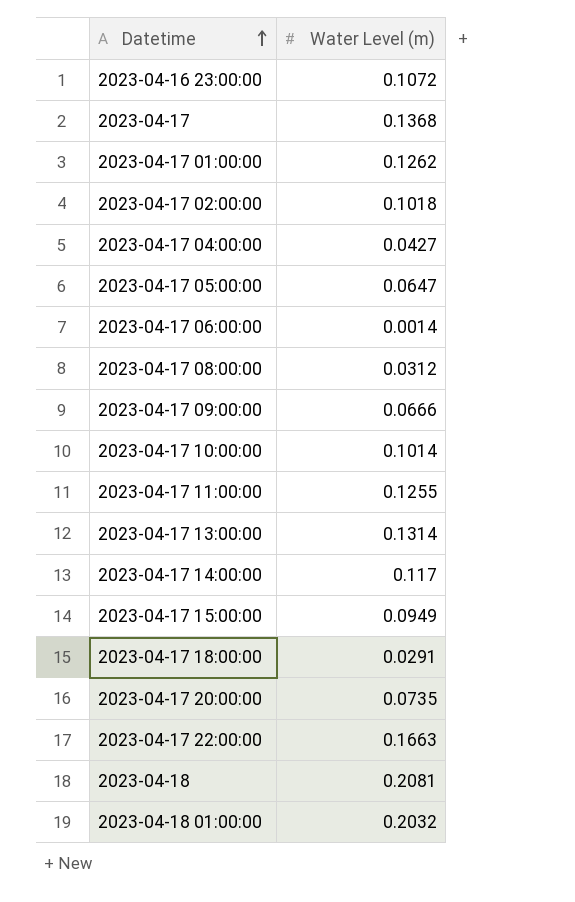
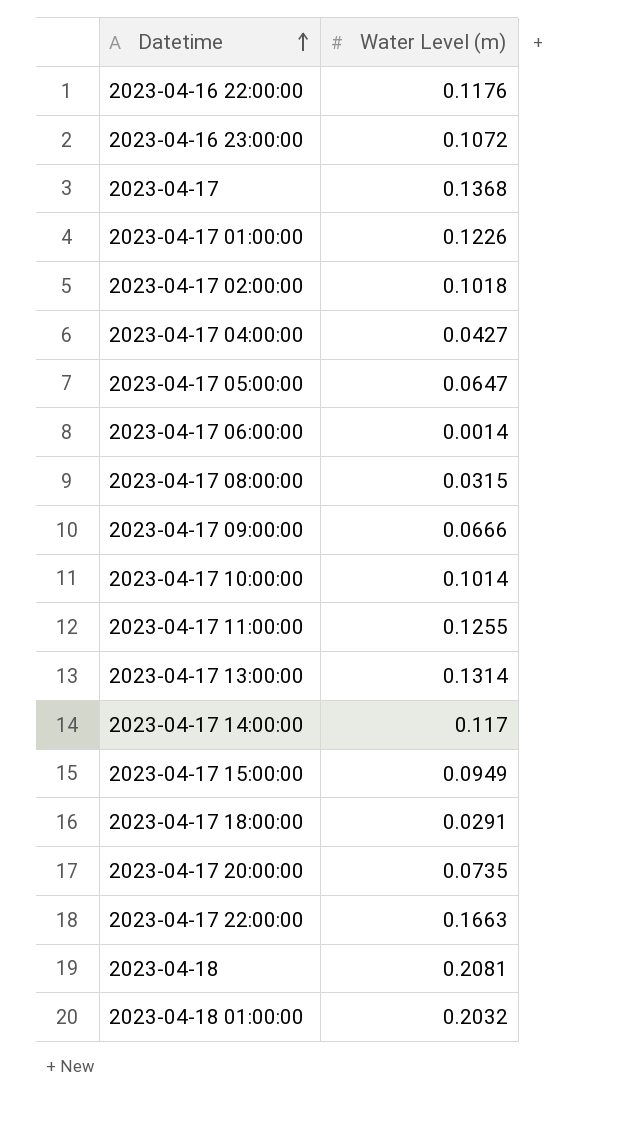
row 2023-04-16 22:00:00: none -> 0.1176
2023-04-17 01:00:00 | Water Level (m): 0.1262 -> 0.1226
2023-04-17 08:00:00 | Water Level (m): 0.0312 -> 0.0315

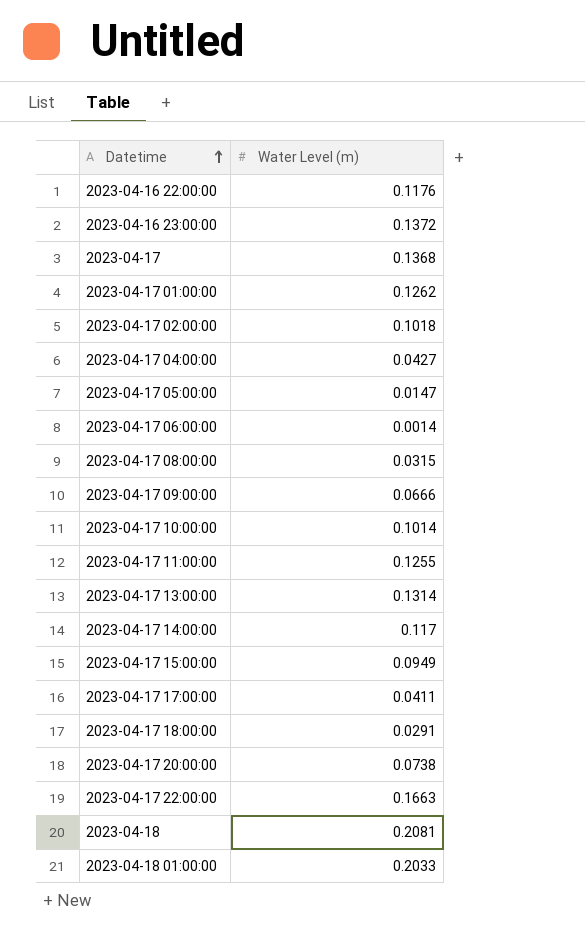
2023-04-16 23:00:00 | Water Level (m): 0.1072 -> 0.1372
2023-04-17 01:00:00 | Water Level (m): 0.1226 -> 0.1262
2023-04-17 05:00:00 | Water Level (m): 0.0647 -> 0.0147
row 2023-04-17 17:00:00: none -> 0.0411
2023-04-17 20:00:00 | Water Level (m): 0.0735 -> 0.0738
2023-04-18 01:00:00 | Water Level (m): 0.2032 -> 0.2033

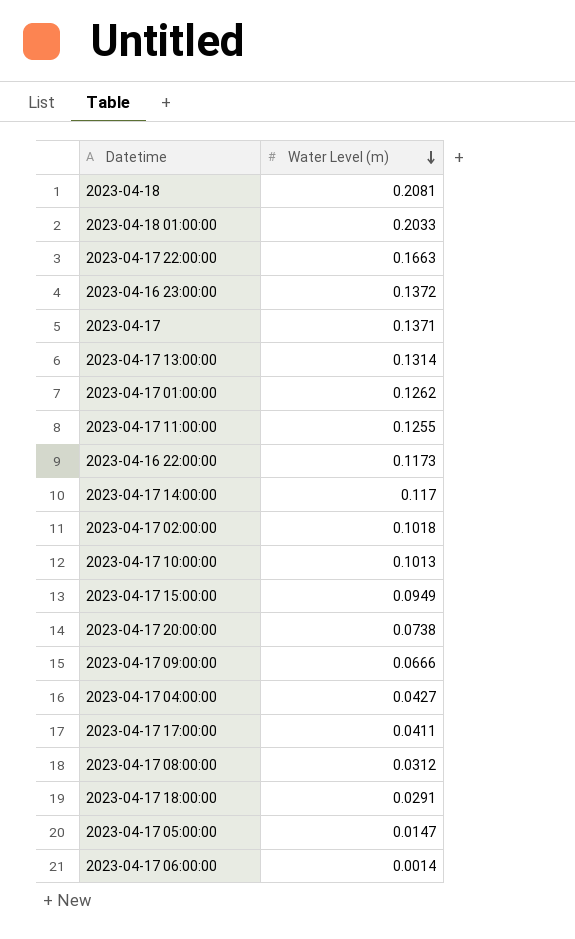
row order: Datetime ascending -> Water Level (m) descending
2023-04-17 | Water Level (m): 0.1368 -> 0.1371
2023-04-16 22:00:00 | Water Level (m): 0.1176 -> 0.1173
2023-04-17 10:00:00 | Water Level (m): 0.1014 -> 0.1013
2023-04-17 08:00:00 | Water Level (m): 0.0315 -> 0.0312

